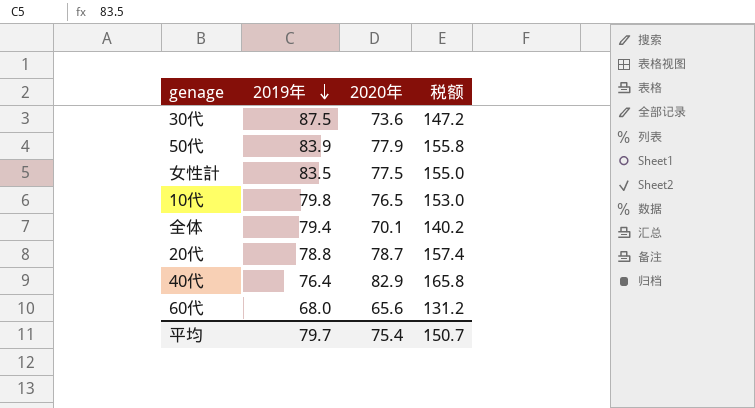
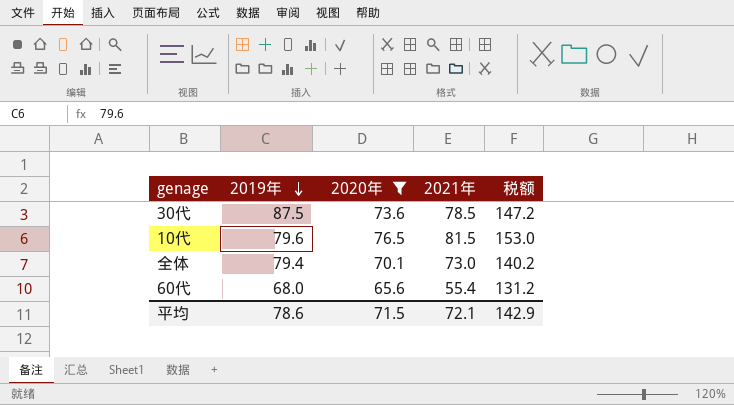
filter: none -> 2020年 <= 76.5
column 2021年 | position: none -> 4
10代 | 2019年: 79.8 -> 79.6
平均 | 2019年: 79.7 -> 78.6
平均 | 2020年: 75.4 -> 71.5
平均 | 税额: 150.7 -> 142.9

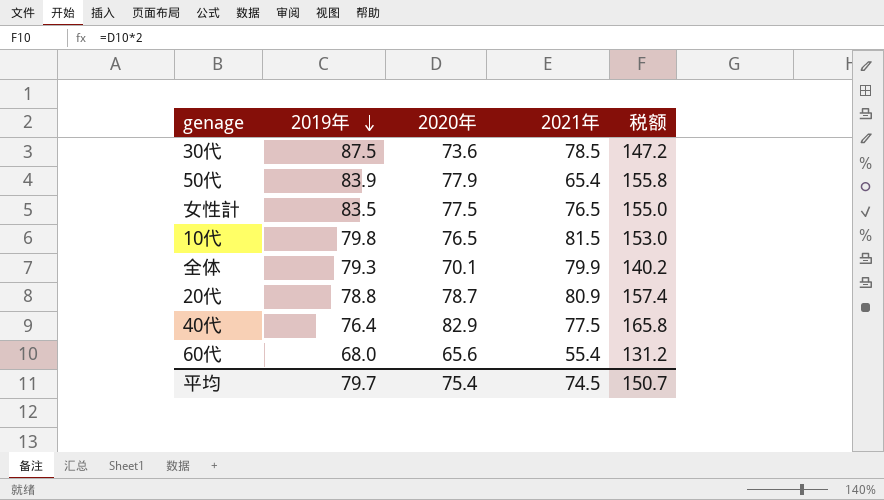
filter: 2020年 <= 76.5 -> none
10代 | 2019年: 79.6 -> 79.8
全体 | 2019年: 79.4 -> 79.3
全体 | 2021年: 73.0 -> 79.9
平均 | 2019年: 78.6 -> 79.7
平均 | 2020年: 71.5 -> 75.4
平均 | 2021年: 72.1 -> 74.5
平均 | 税额: 142.9 -> 150.7

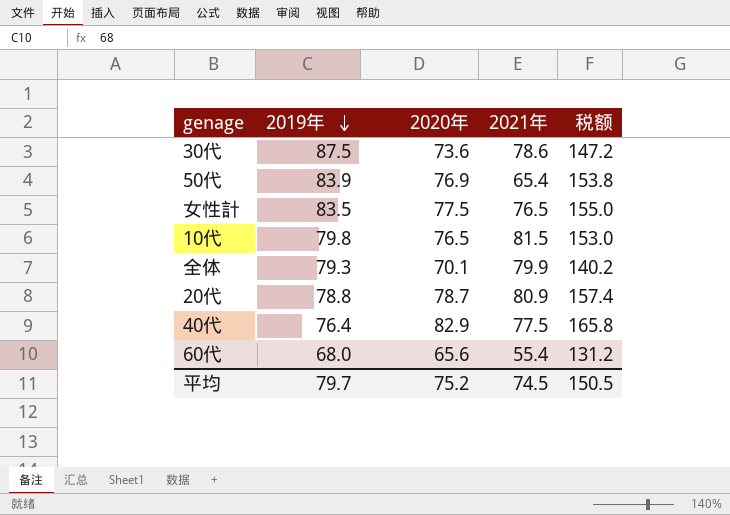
30代 | 2021年: 78.5 -> 78.6
50代 | 2020年: 77.9 -> 76.9
50代 | 税额: 155.8 -> 153.8
平均 | 2020年: 75.4 -> 75.2
平均 | 税额: 150.7 -> 150.5

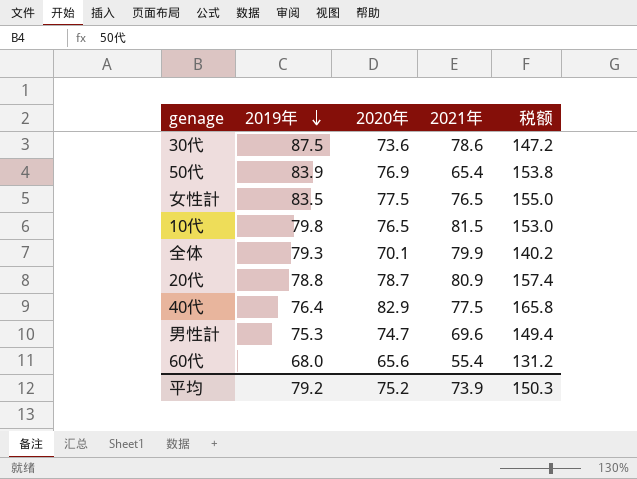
row 男性計: none -> 75.3 | 74.7 | 69.6 | 149.4
平均 | 2019年: 79.7 -> 79.2
平均 | 2021年: 74.5 -> 73.9
平均 | 税额: 150.5 -> 150.3

